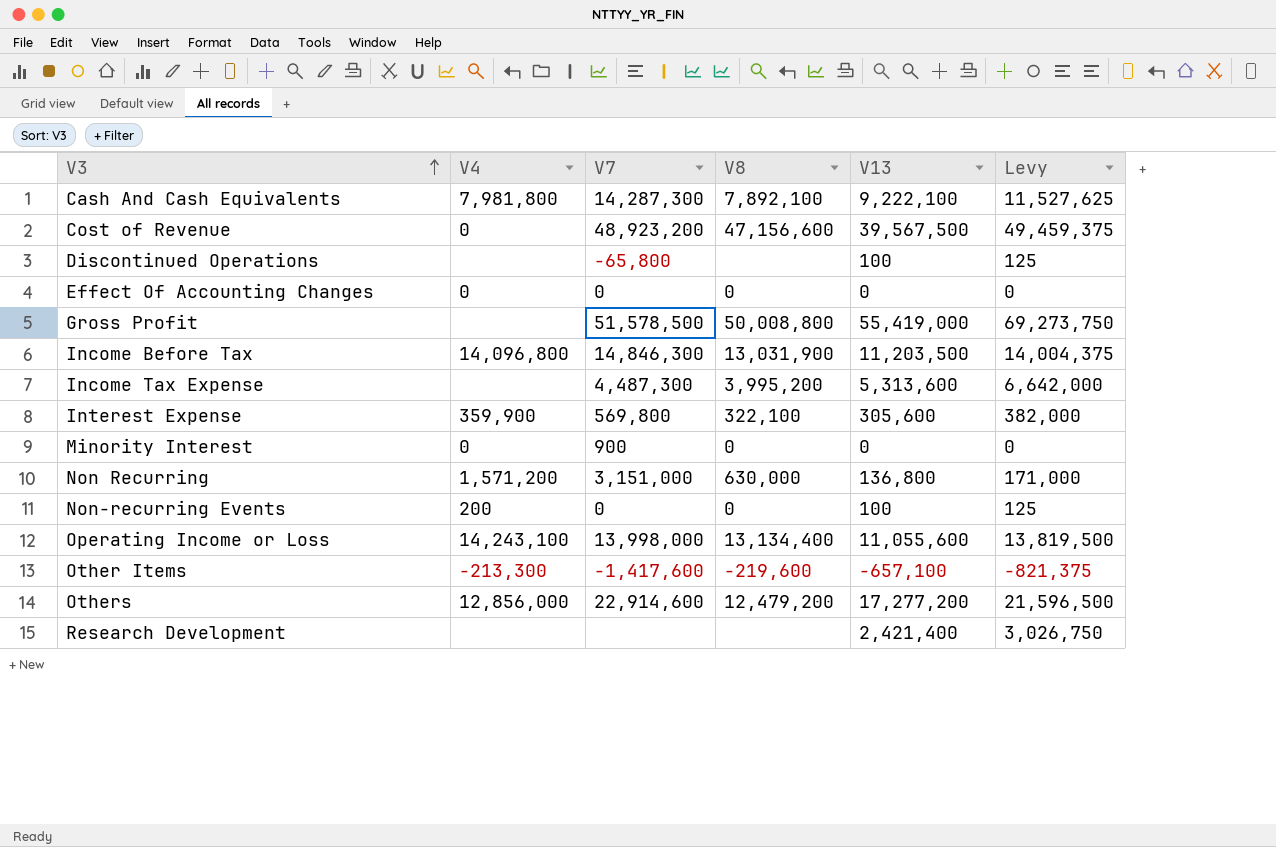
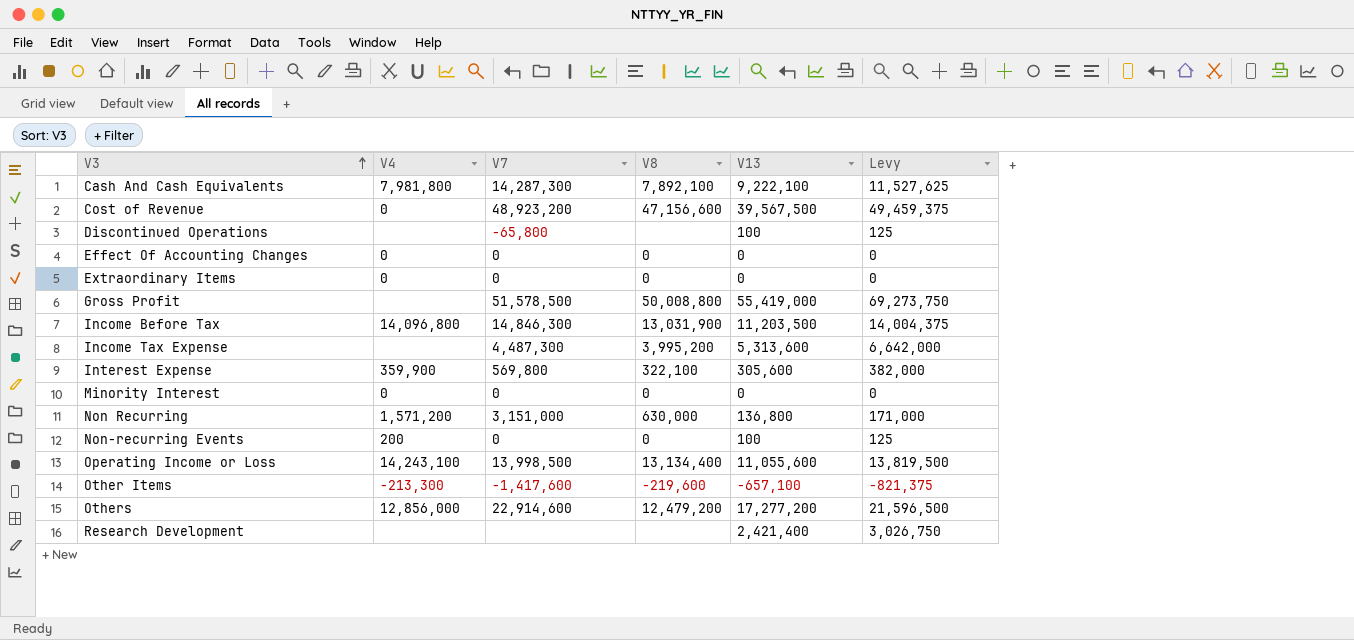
row Extraordinary Items: none -> 0 | 0 | 0 | 0 | 0
Minority Interest | V7: 900 -> 0
Operating Income or Loss | V7: 13,998,000 -> 13,998,500

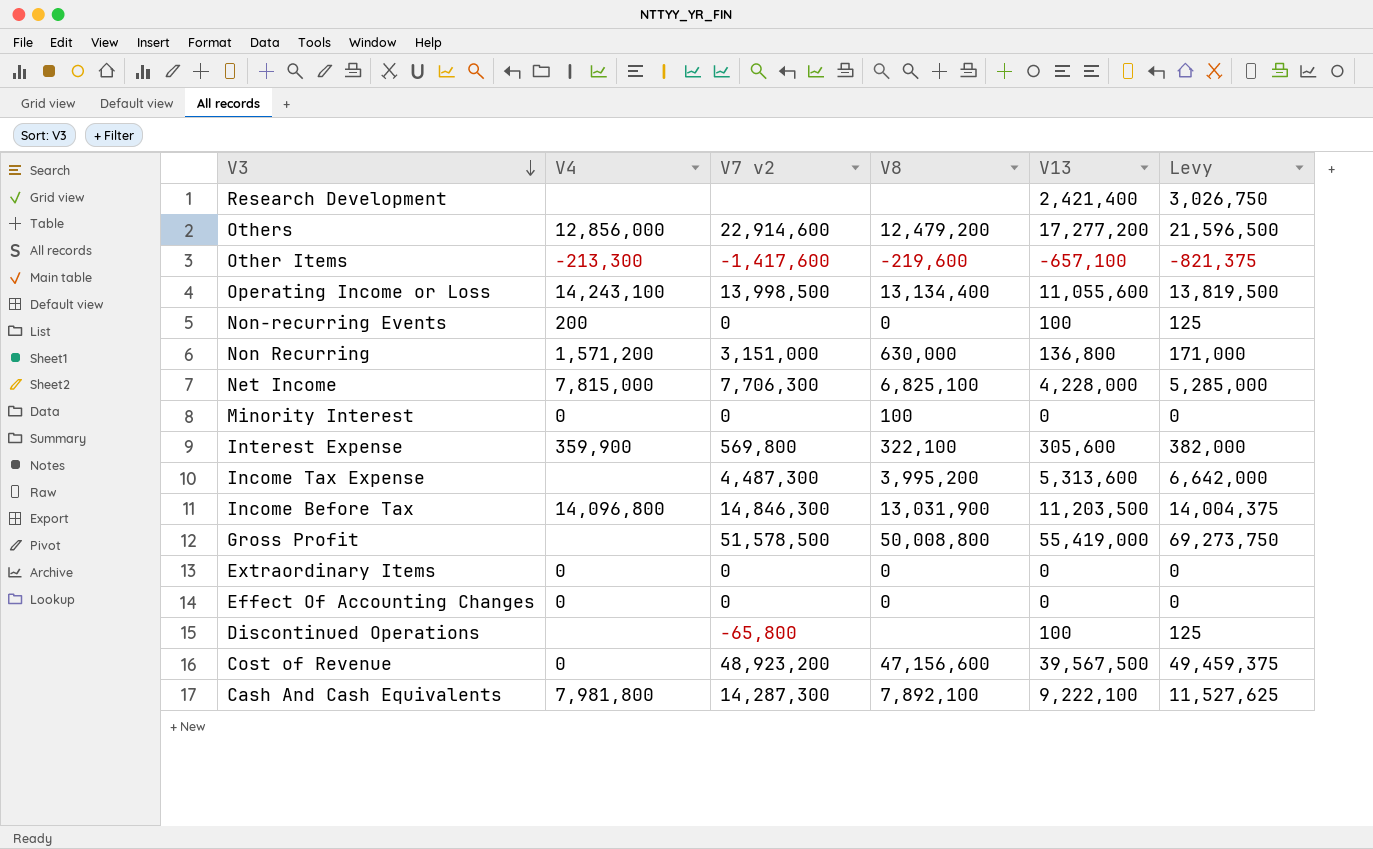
row order: V3 ascending -> V3 descending
column name: V7 -> V7 v2
row Net Income: none -> 7,815,000 | 7,706,300 | 6,825,100 | 4,228,000 | 5,285,000
Minority Interest | V8: 0 -> 100

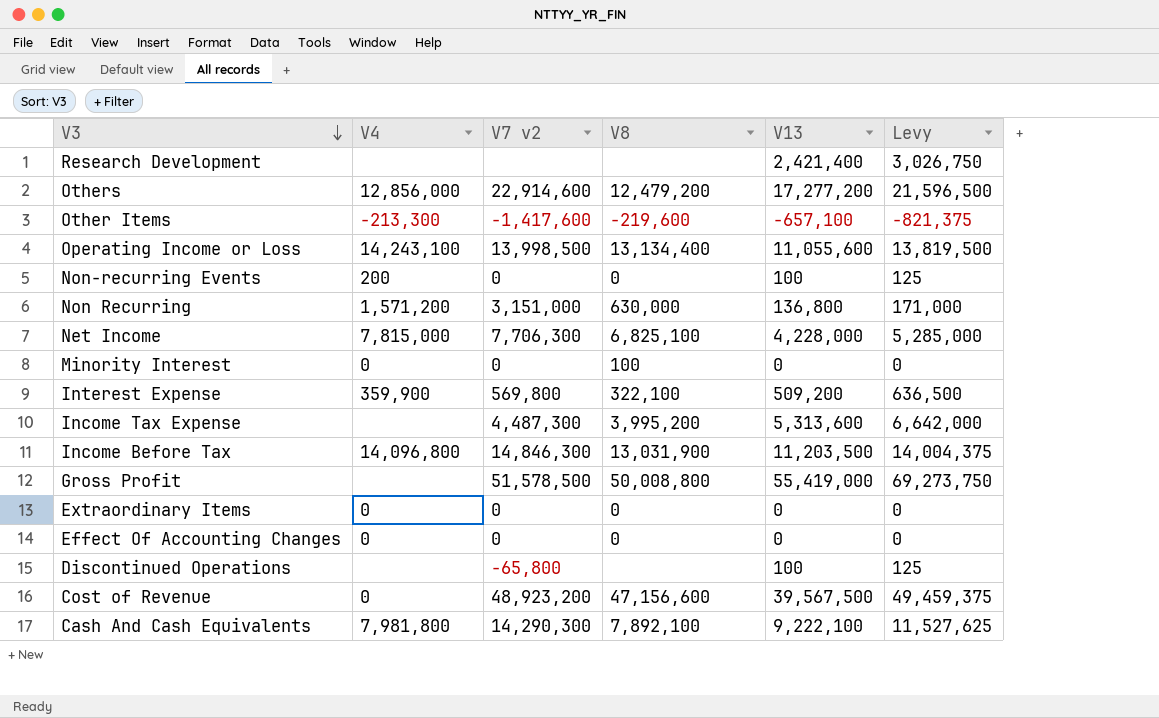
Interest Expense | V13: 305,600 -> 509,200
Interest Expense | Levy: 382,000 -> 636,500
Cash And Cash Equivalents | V7 v2: 14,287,300 -> 14,290,300

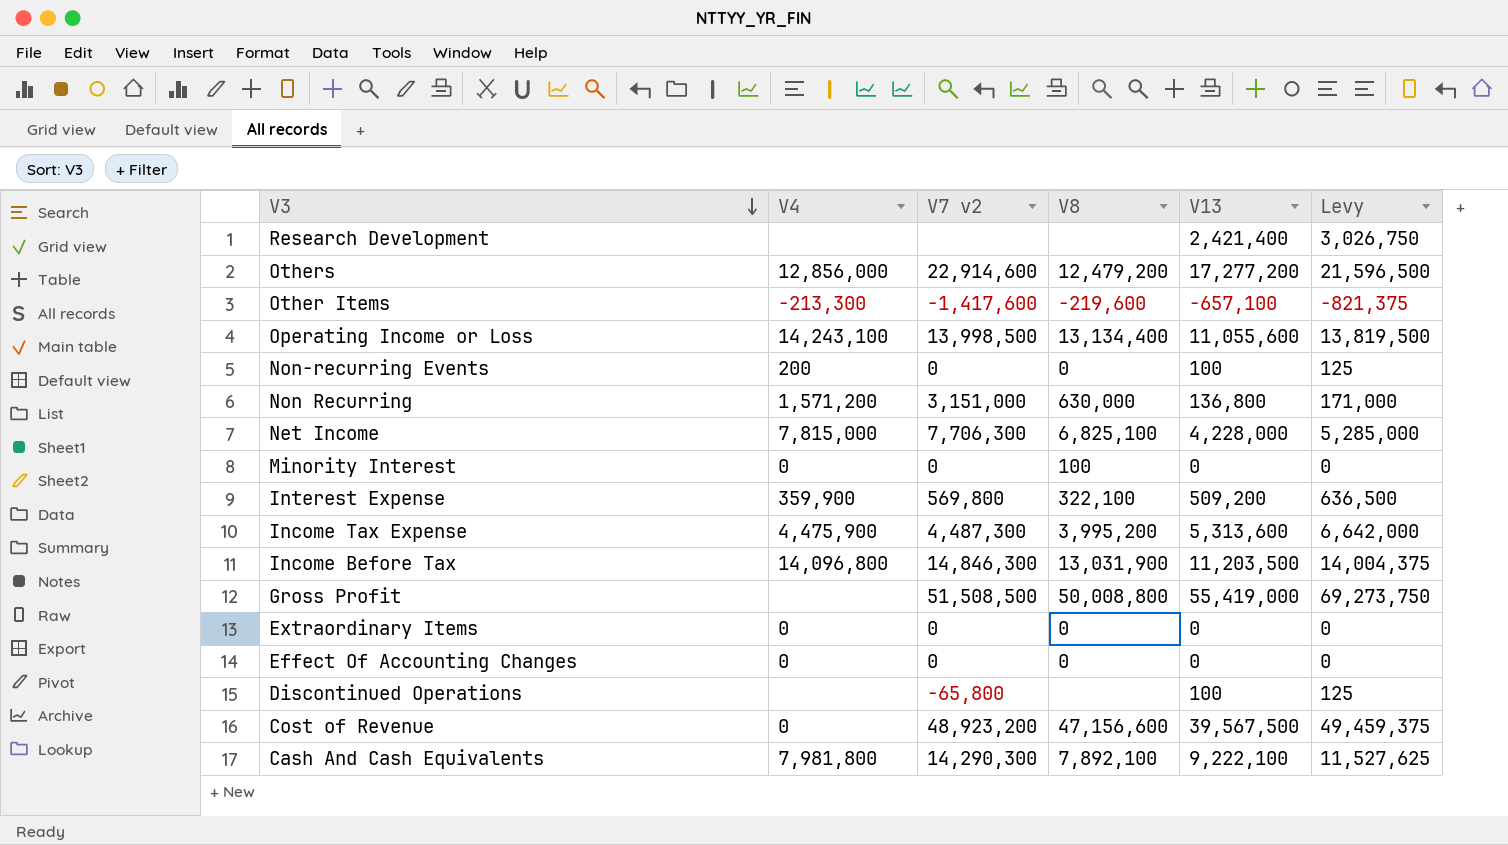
Income Tax Expense | V4: none -> 4,475,900
Gross Profit | V7 v2: 51,578,500 -> 51,508,500

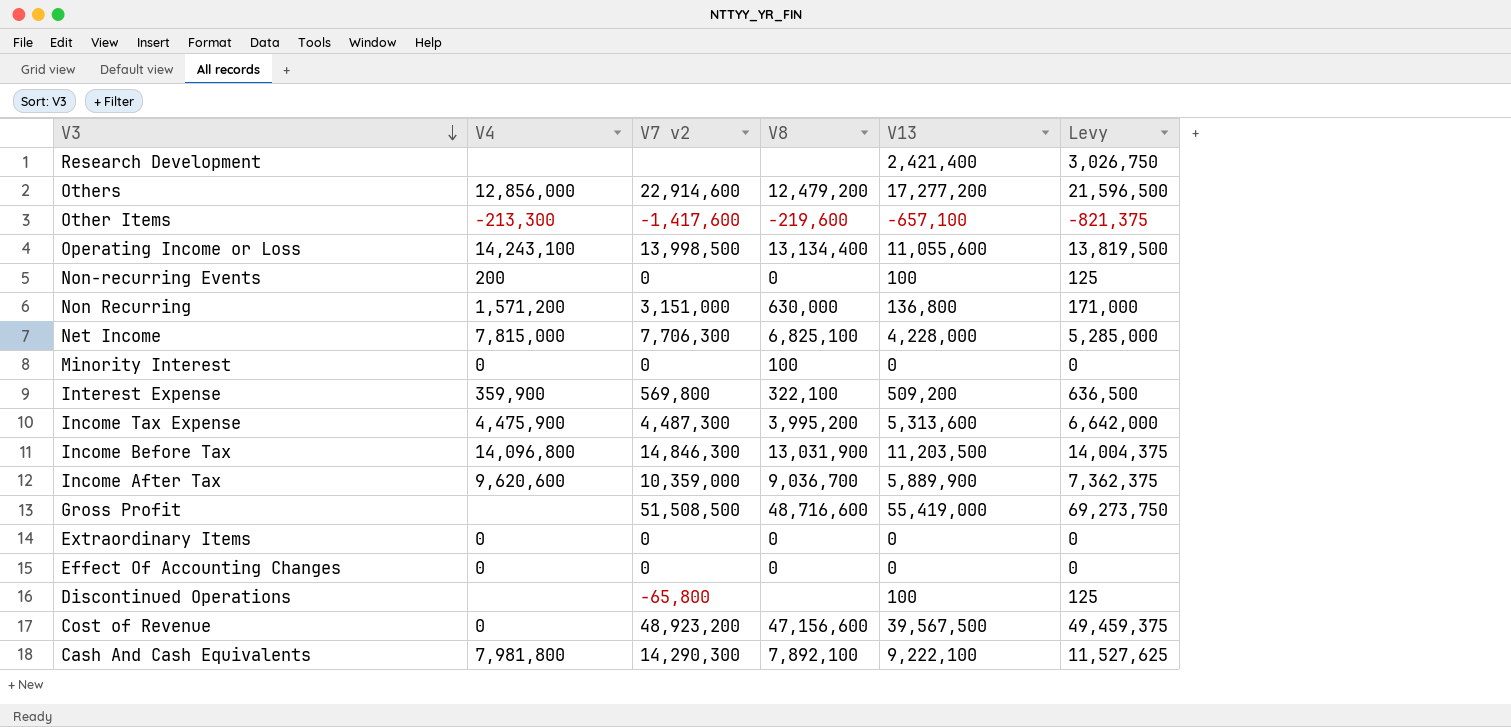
row Income After Tax: none -> 9,620,600 | 10,359,000 | 9,036,700 | 5,889,900 | 7,362,375
Gross Profit | V8: 50,008,800 -> 48,716,600

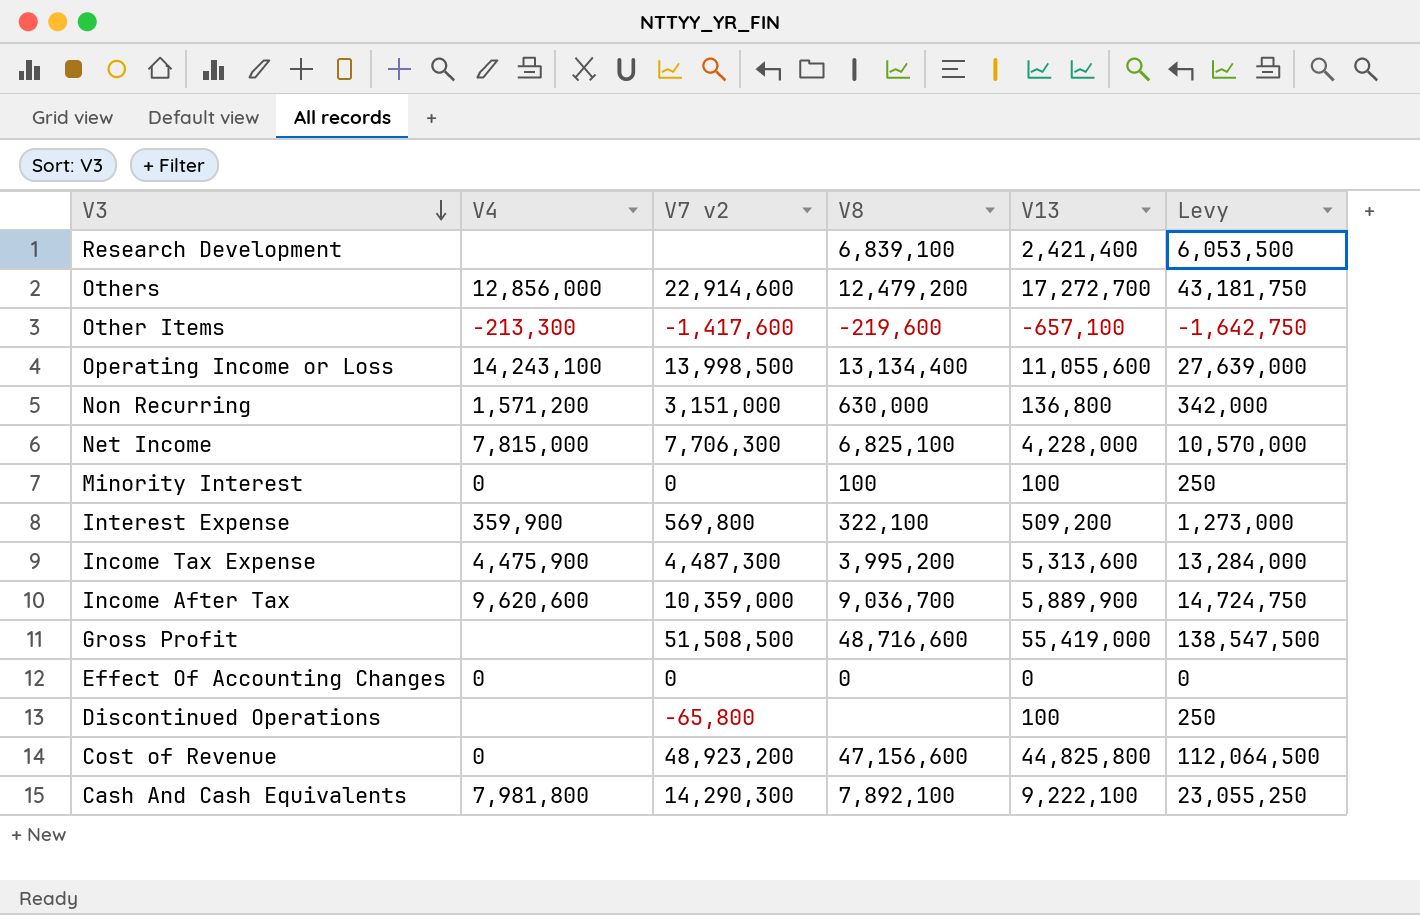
column Levy | formula: [V13] * 1.25 -> [V13] * 2.5
row Non-recurring Events: 200 | 0 | 0 | 100 | 125 -> none
row Income Before Tax: 14,096,800 | 14,846,300 | 13,031,900 | 11,203,500 | 14,004,375 -> none
row Extraordinary Items: 0 | 0 | 0 | 0 | 0 -> none
Research Development | V8: none -> 6,839,100
Others | V13: 17,277,200 -> 17,272,700
Minority Interest | V13: 0 -> 100
Cost of Revenue | V13: 39,567,500 -> 44,825,800

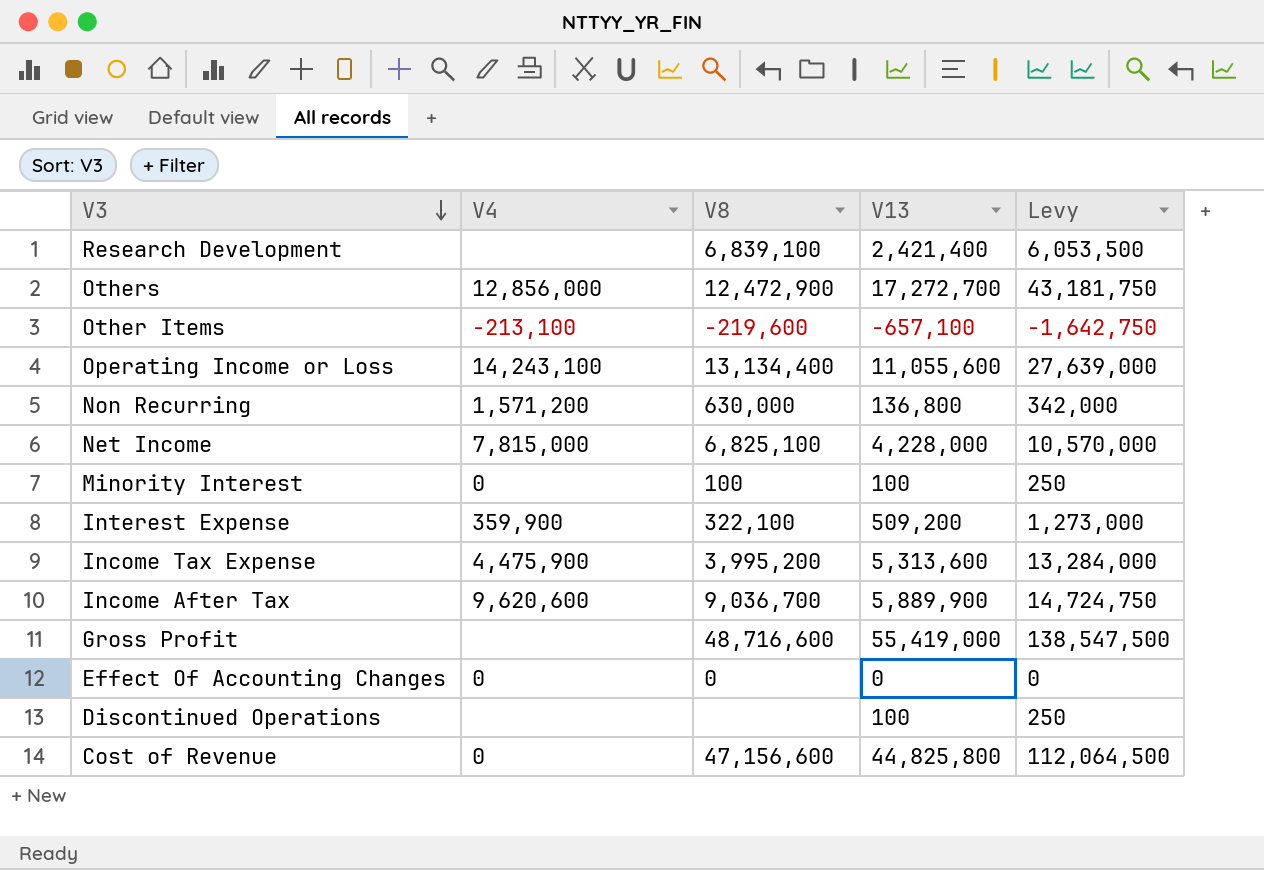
column V7 v2 | position: 3 -> none
row Cash And Cash Equivalents: 7,981,800 | 14,290,300 | 7,892,100 | 9,222,100 | 23,055,250 -> none
Others | V8: 12,479,200 -> 12,472,900
Other Items | V4: -213,300 -> -213,100

